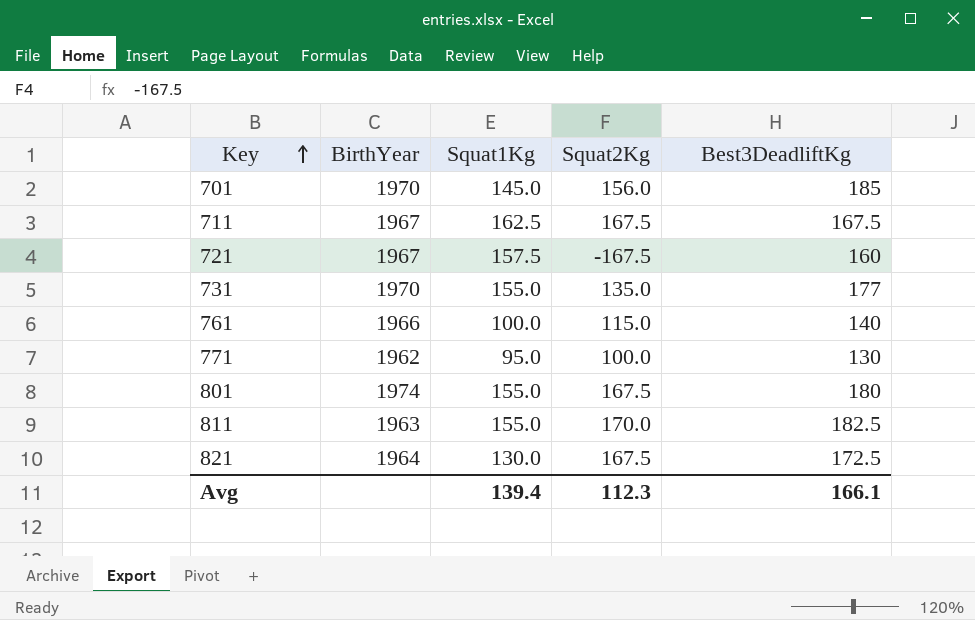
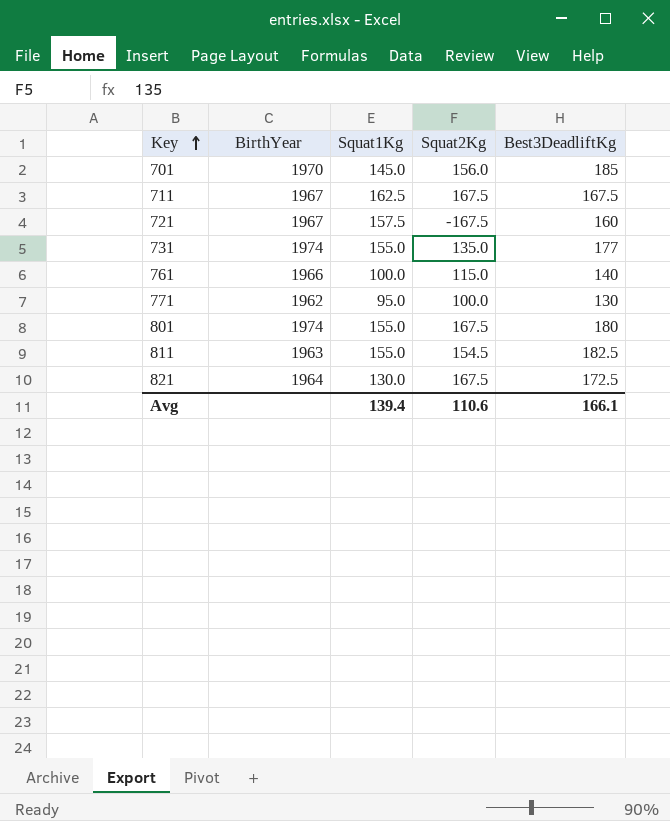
731 | BirthYear: 1970 -> 1974
811 | Squat2Kg: 170.0 -> 154.5
Avg | Squat2Kg: 112.3 -> 110.6

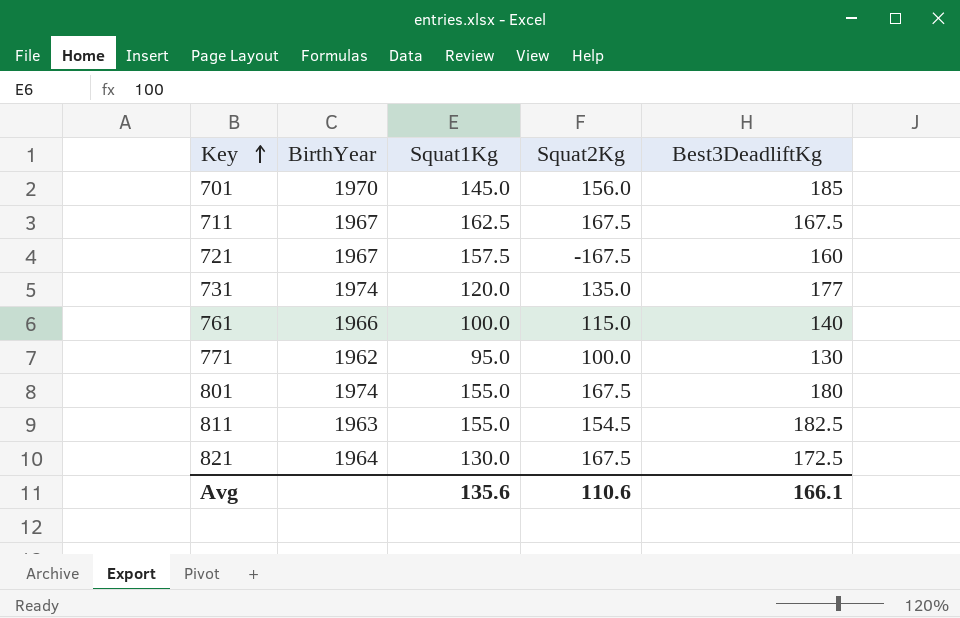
731 | Squat1Kg: 155.0 -> 120.0
Avg | Squat1Kg: 139.4 -> 135.6

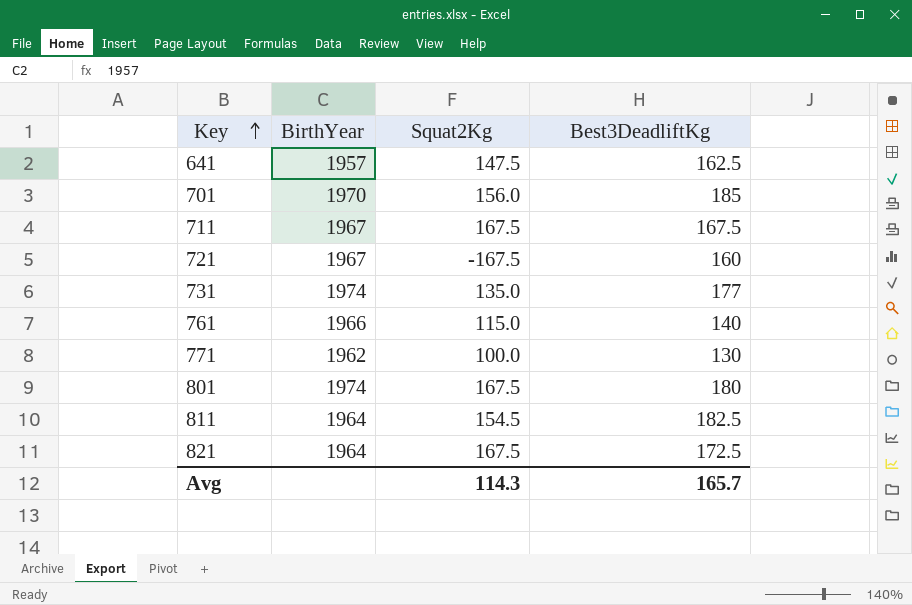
column Squat1Kg | position: 3 -> none
row 641: none -> 1957 | 147.5 | 162.5
811 | BirthYear: 1963 -> 1964
Avg | Squat2Kg: 110.6 -> 114.3
Avg | Best3DeadliftKg: 166.1 -> 165.7

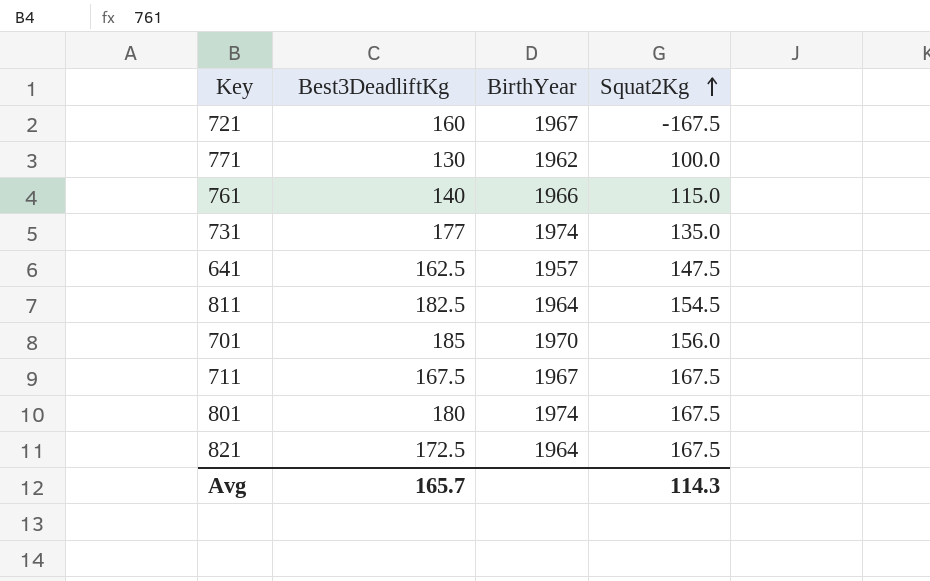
row order: Key ascending -> Squat2Kg ascending
column Best3DeadliftKg | position: 4 -> 2

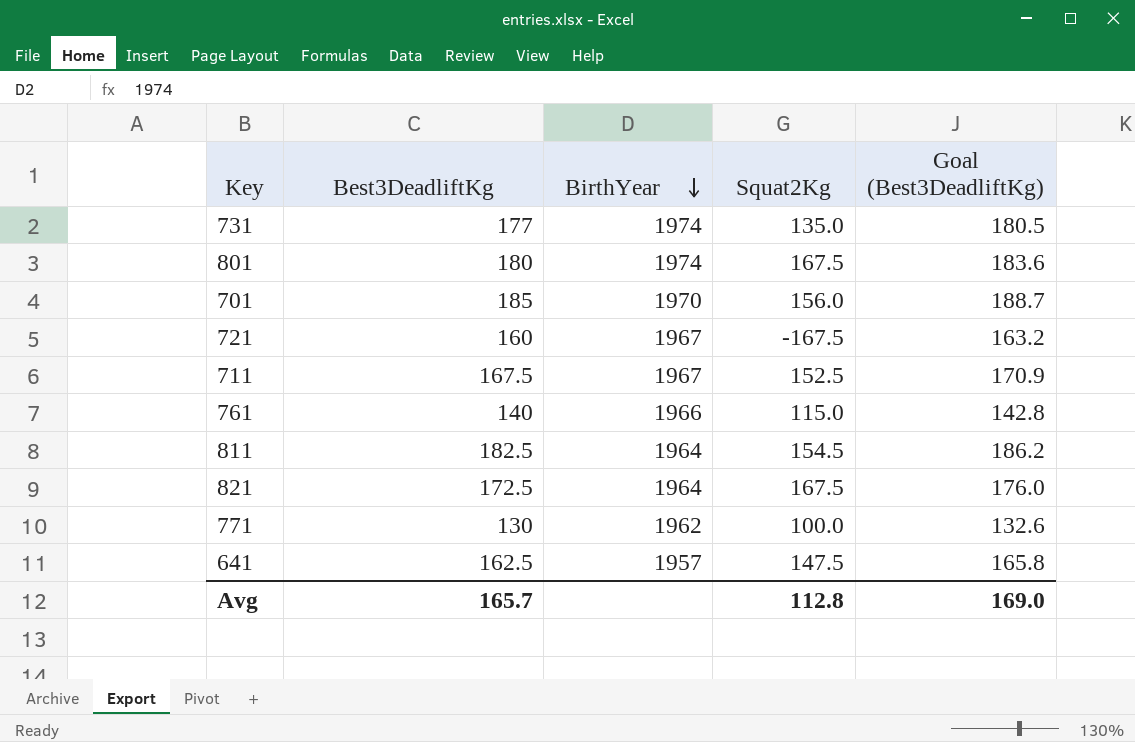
row order: Squat2Kg ascending -> BirthYear descending
column Goal (Best3DeadliftKg) | formula: none -> [Best3DeadliftKg] * 1.02
711 | Squat2Kg: 167.5 -> 152.5
Avg | Squat2Kg: 114.3 -> 112.8

